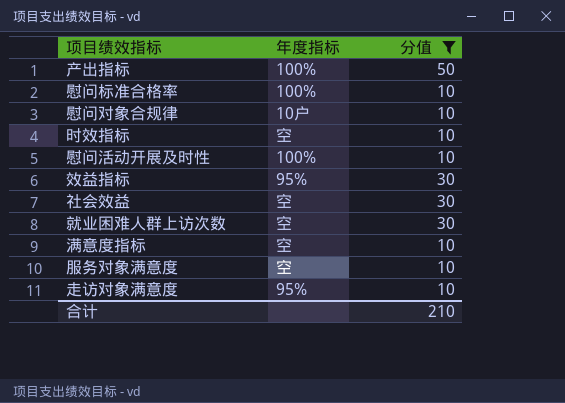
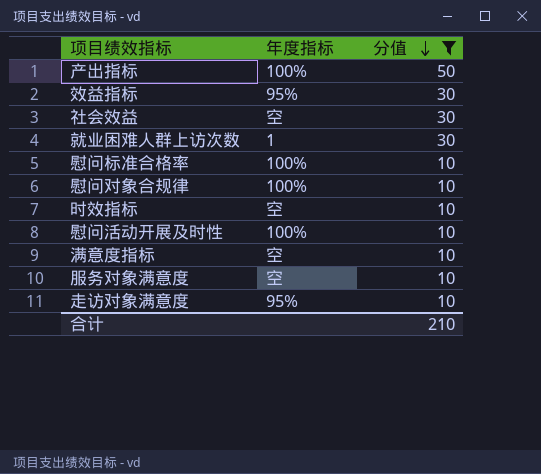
row order: none -> 分值 descending
就业困难人群上访次数 | 年度指标: 空 -> 1
慰问对象合规律 | 年度指标: 10户 -> 100%

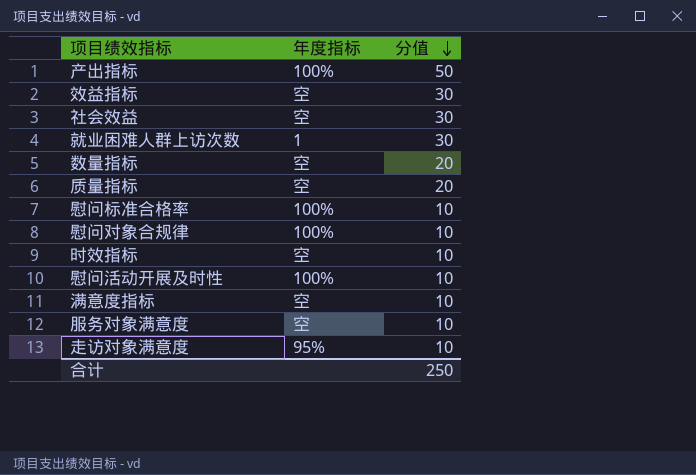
filter: 分值 != 20 -> none
效益指标 | 年度指标: 95% -> 空
合计 | 分值: 210 -> 250

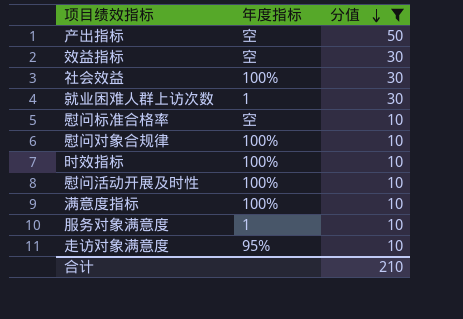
filter: none -> 分值 != 20
产出指标 | 年度指标: 100% -> 空
社会效益 | 年度指标: 空 -> 100%
慰问标准合格率 | 年度指标: 100% -> 空
时效指标 | 年度指标: 空 -> 100%
满意度指标 | 年度指标: 空 -> 100%
服务对象满意度 | 年度指标: 空 -> 1
合计 | 分值: 250 -> 210

